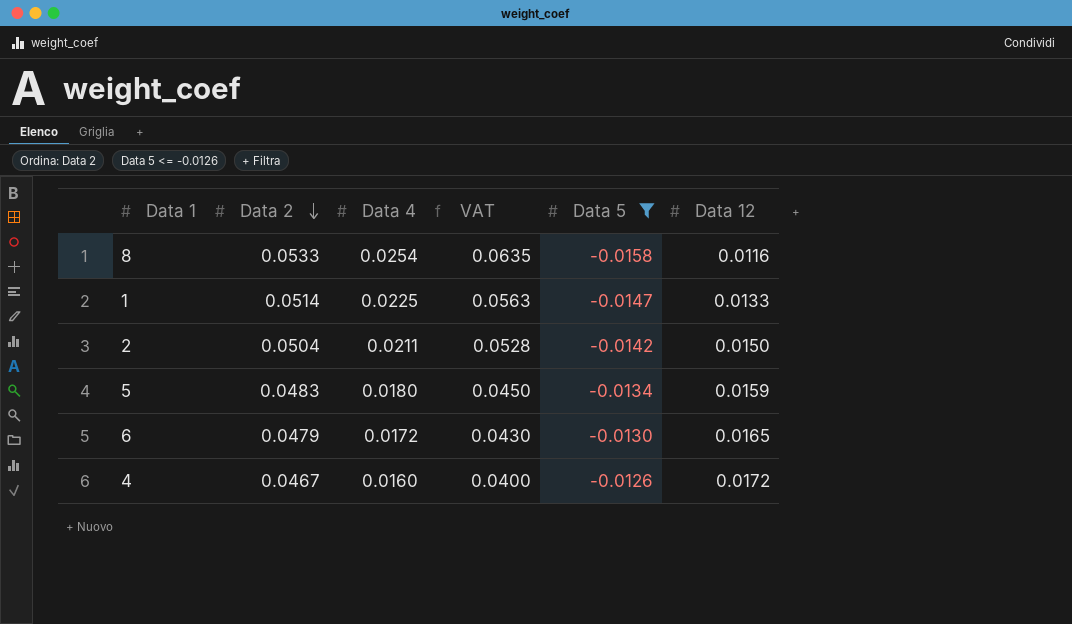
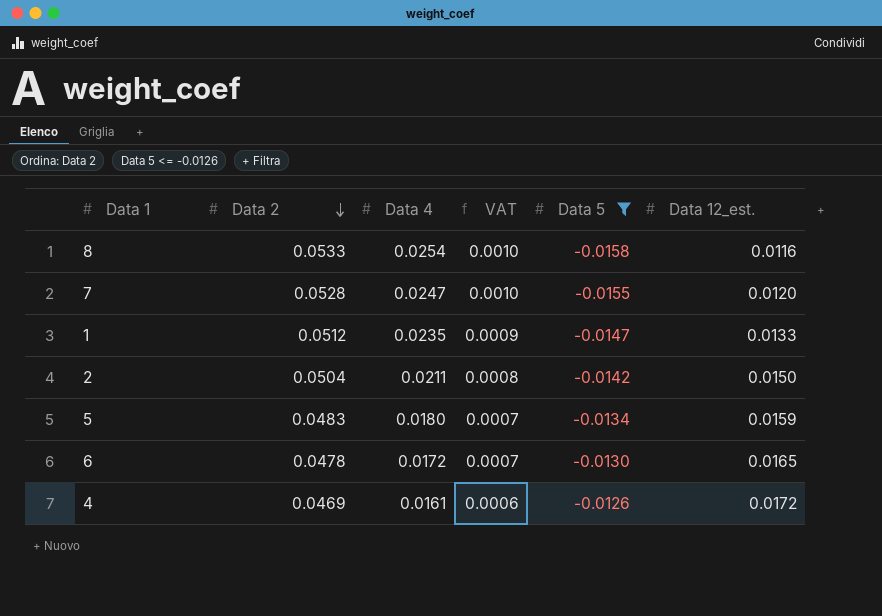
column VAT | formula: [Data 4] * 2.5 -> [Data 4] * 0.04
column name: Data 12 -> Data 12_est.
row 7: none -> 0.0528 | 0.0247 | 0.0010 | -0.0155 | 0.0120
1 | Data 2: 0.0514 -> 0.0512
1 | Data 4: 0.0225 -> 0.0235
6 | Data 2: 0.0479 -> 0.0478
4 | Data 2: 0.0467 -> 0.0469
4 | Data 4: 0.0160 -> 0.0161

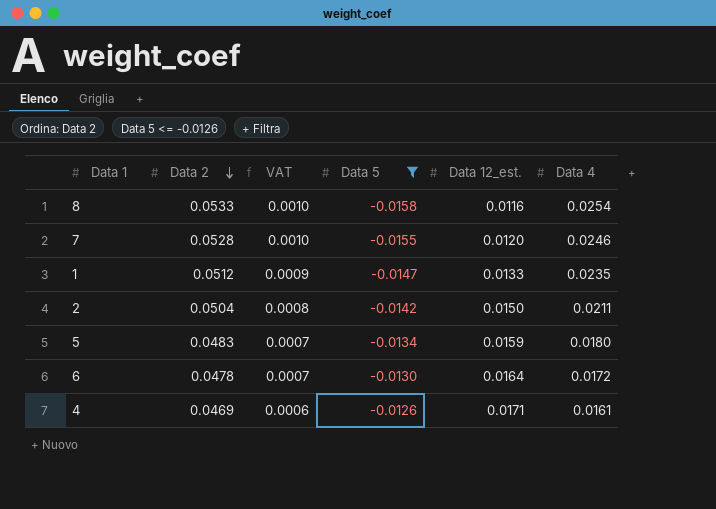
column Data 4 | position: 3 -> 6
7 | Data 4: 0.0247 -> 0.0246
6 | Data 12_est.: 0.0165 -> 0.0164
4 | Data 12_est.: 0.0172 -> 0.0171

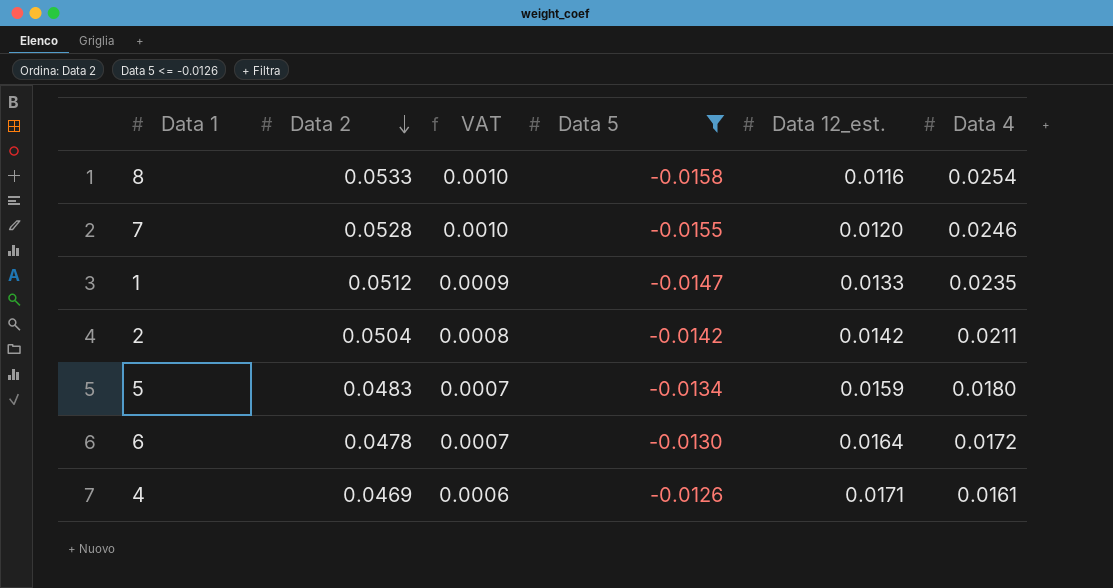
2 | Data 12_est.: 0.0150 -> 0.0142

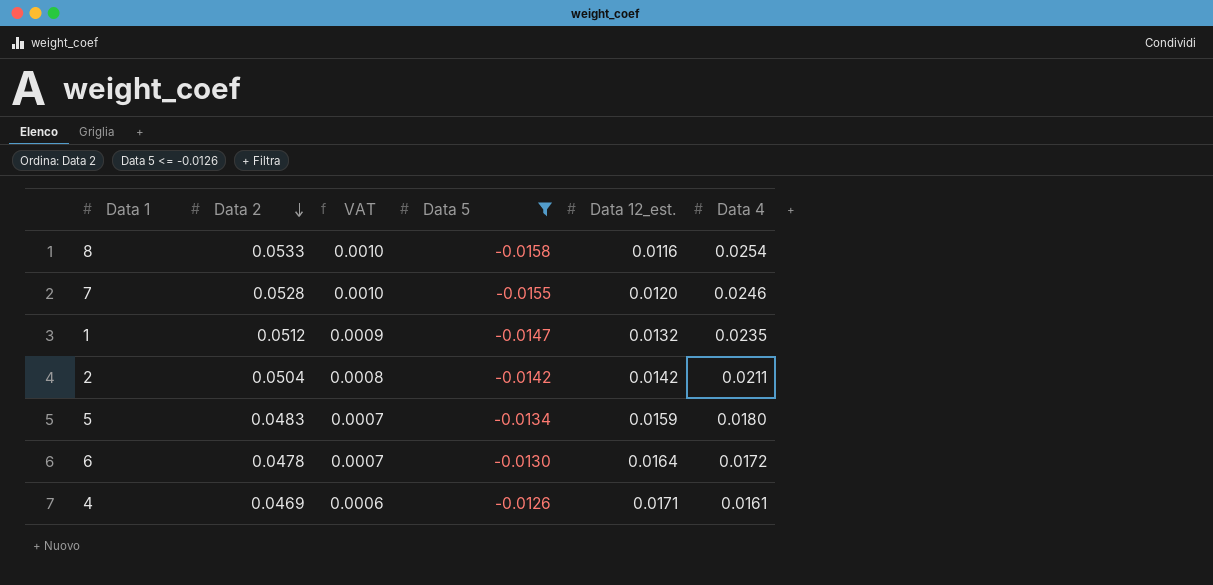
1 | Data 12_est.: 0.0133 -> 0.0132

